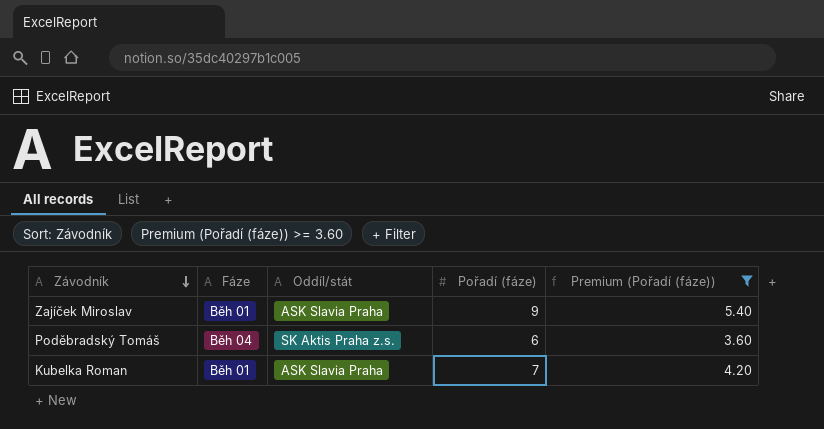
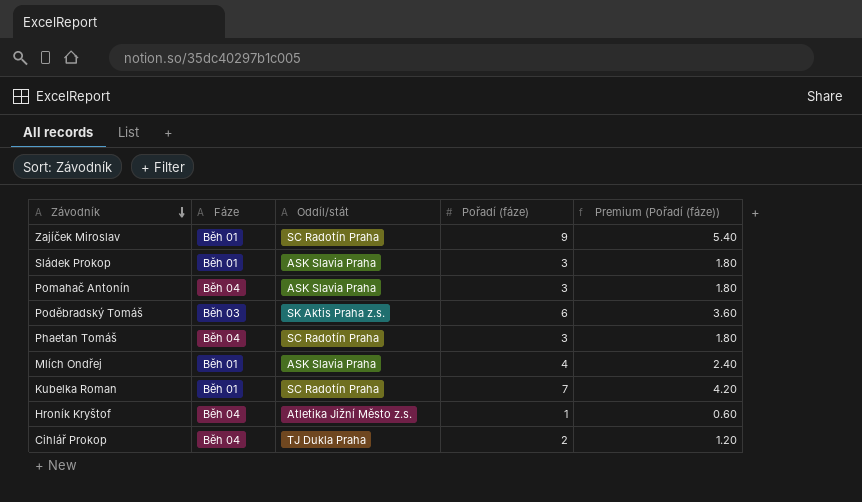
filter: Premium (Pořadí (fáze)) >= 3.60 -> none
Zajíček Miroslav | Oddíl/stát: ASK Slavia Praha -> SC Radotín Praha
Poděbradský Tomáš | Fáze: Běh 04 -> Běh 03
Kubelka Roman | Oddíl/stát: ASK Slavia Praha -> SC Radotín Praha

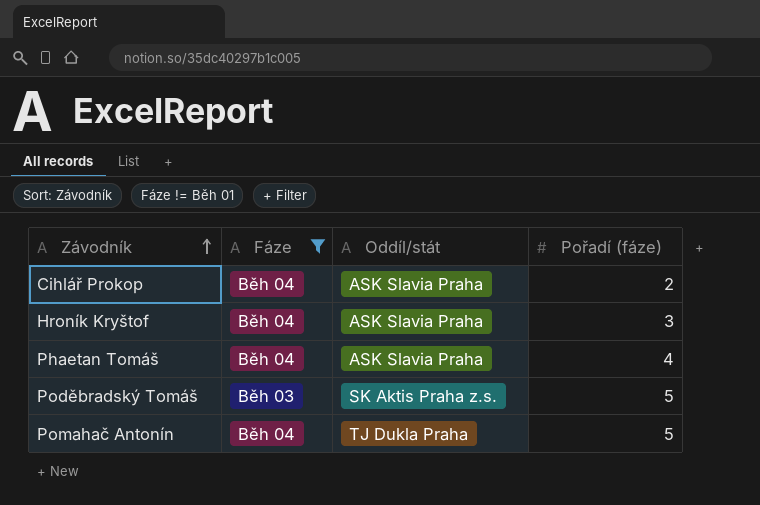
filter: none -> Fáze != Běh 01
row order: Závodník descending -> Závodník ascending
column Premium (Pořadí (fáze)) | formula: [Pořadí (fáze)] * 0.6 -> none
Cihlář Prokop | Oddíl/stát: TJ Dukla Praha -> ASK Slavia Praha
Hroník Kryštof | Oddíl/stát: Atletika Jižní Město z.s. -> ASK Slavia Praha
Hroník Kryštof | Pořadí (fáze): 1 -> 3
Phaetan Tomáš | Oddíl/stát: SC Radotín Praha -> ASK Slavia Praha
Phaetan Tomáš | Pořadí (fáze): 3 -> 4
Poděbradský Tomáš | Pořadí (fáze): 6 -> 5
Pomahač Antonín | Oddíl/stát: ASK Slavia Praha -> TJ Dukla Praha
Pomahač Antonín | Pořadí (fáze): 3 -> 5

